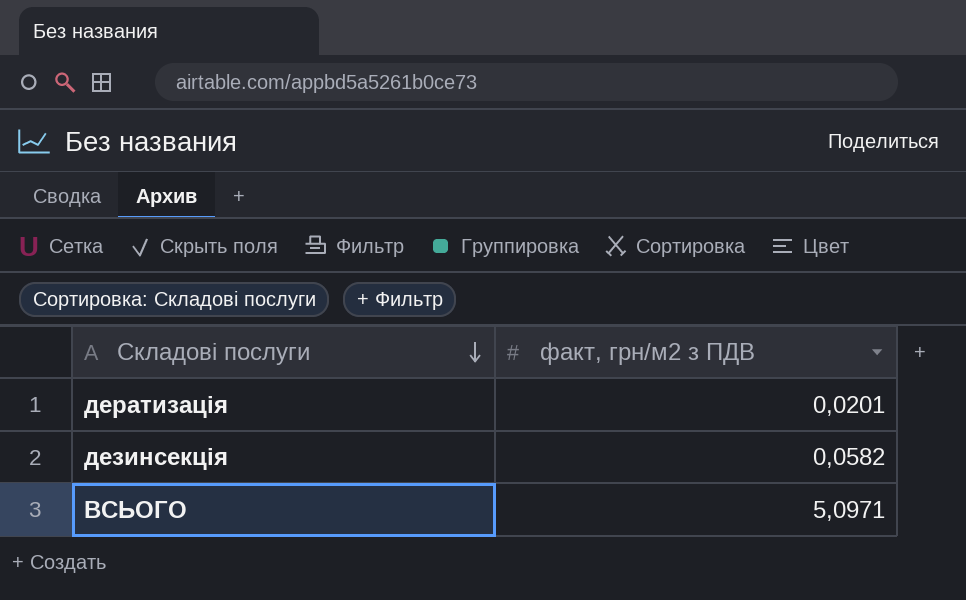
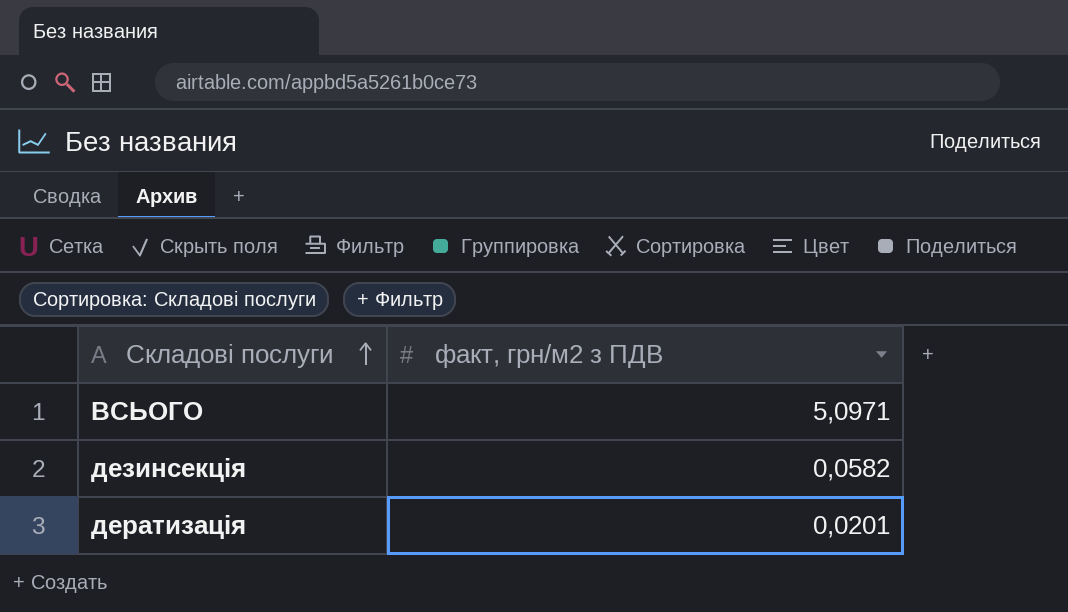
row order: Складові послуги descending -> Складові послуги ascending

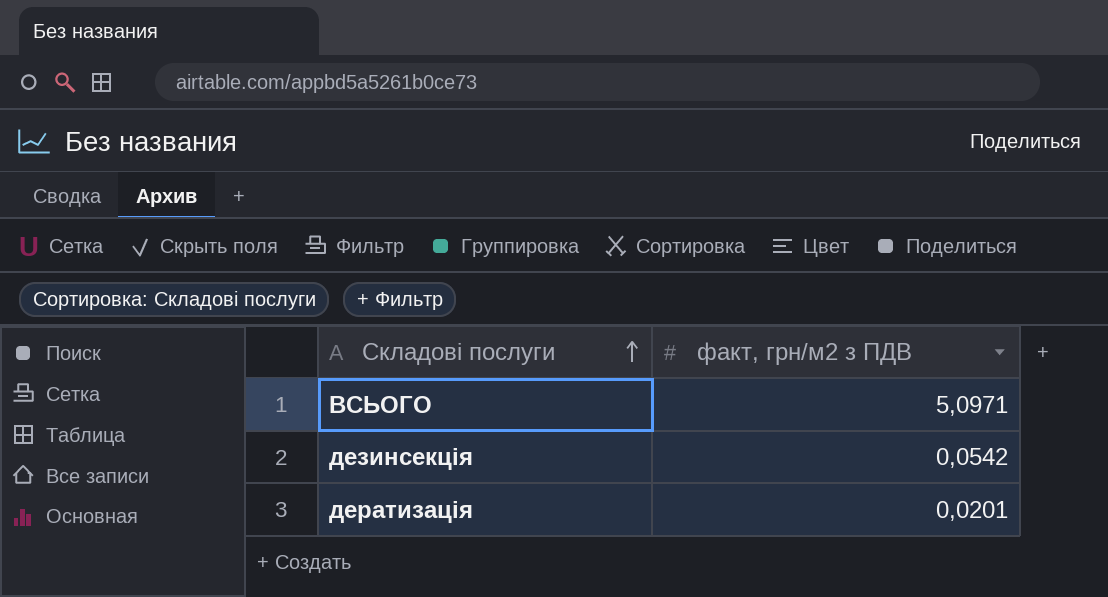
дезинсекція | факт, грн/м2 з ПДВ: 0,0582 -> 0,0542

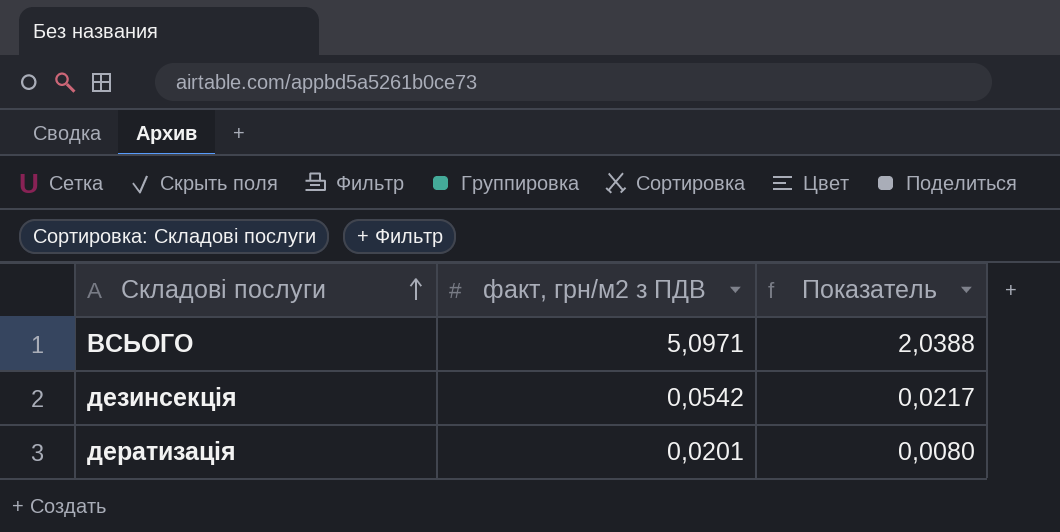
column Показатель | formula: none -> [факт, грн/м2 з ПДВ] * 0,4

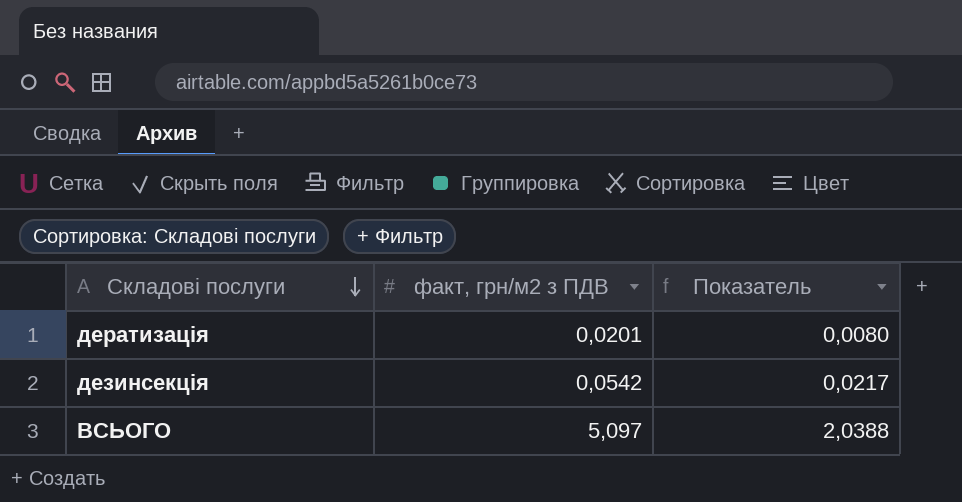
row order: Складові послуги ascending -> Складові послуги descending
ВСЬОГО | факт, грн/м2 з ПДВ: 5,0971 -> 5,097

